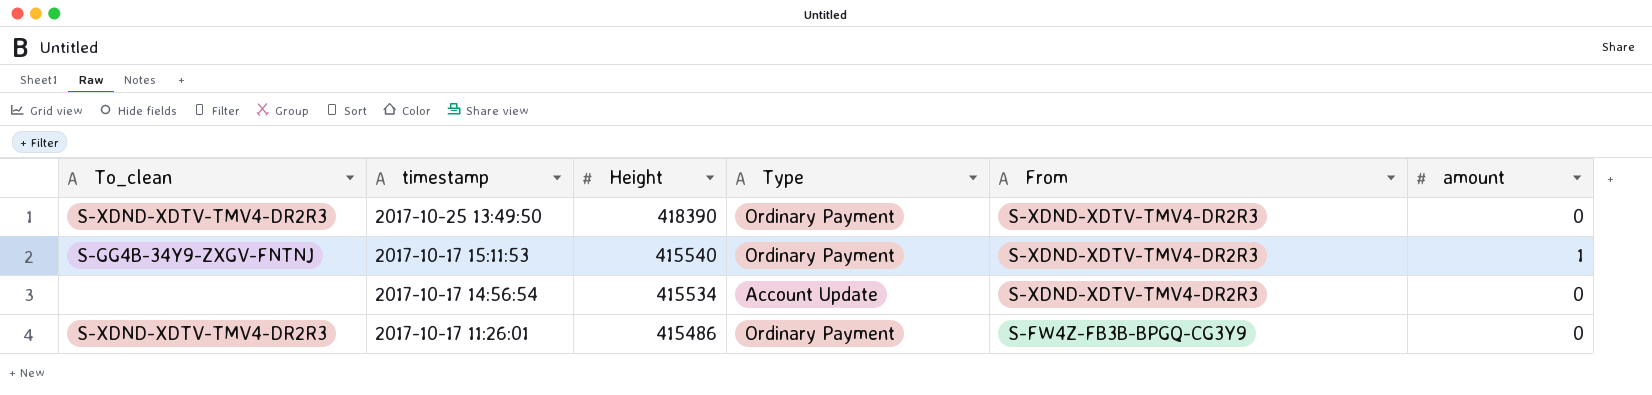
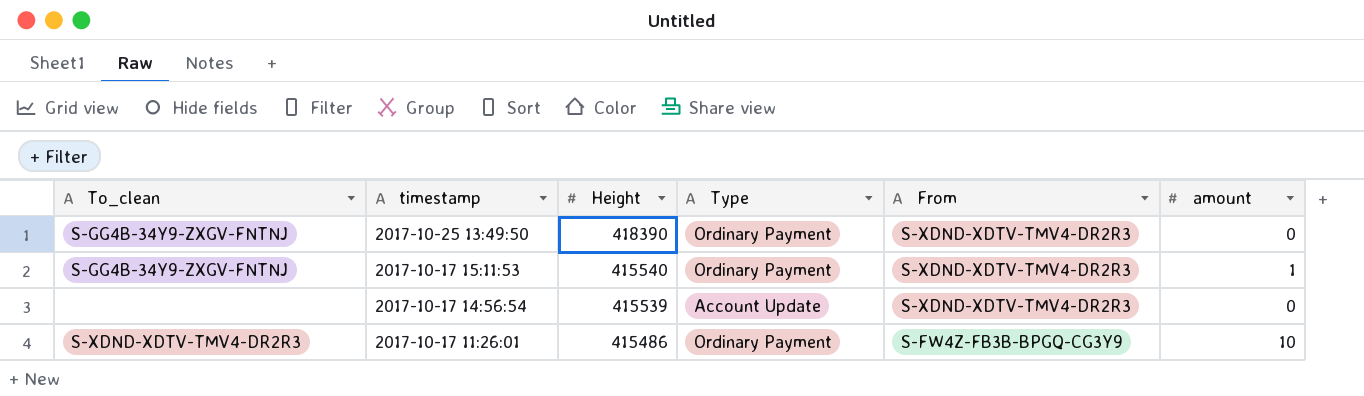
2017-10-25 13:49:50 | To_clean: S-XDND-XDTV-TMV4-DR2R3 -> S-GG4B-34Y9-ZXGV-FNTNJ
2017-10-17 14:56:54 | Height: 415534 -> 415539
2017-10-17 11:26:01 | amount: 0 -> 10

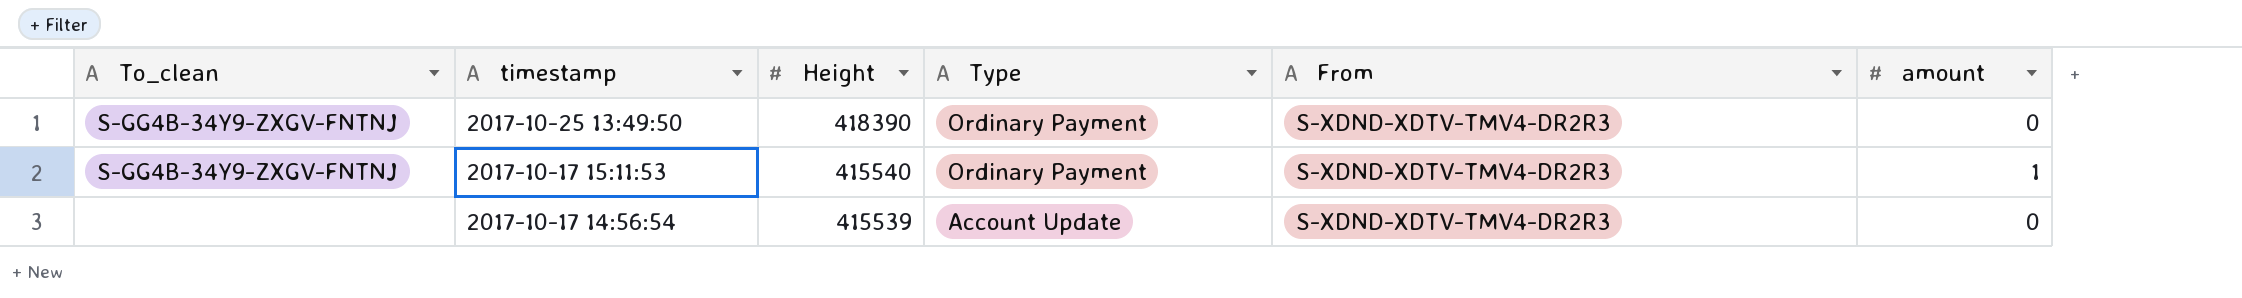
row 2017-10-17 11:26:01: S-XDND-XDTV-TMV4-DR2R3 | 415486 | Ordinary Payment | S-FW4Z-FB3B-BPGQ-CG3Y9 | 10 -> none

